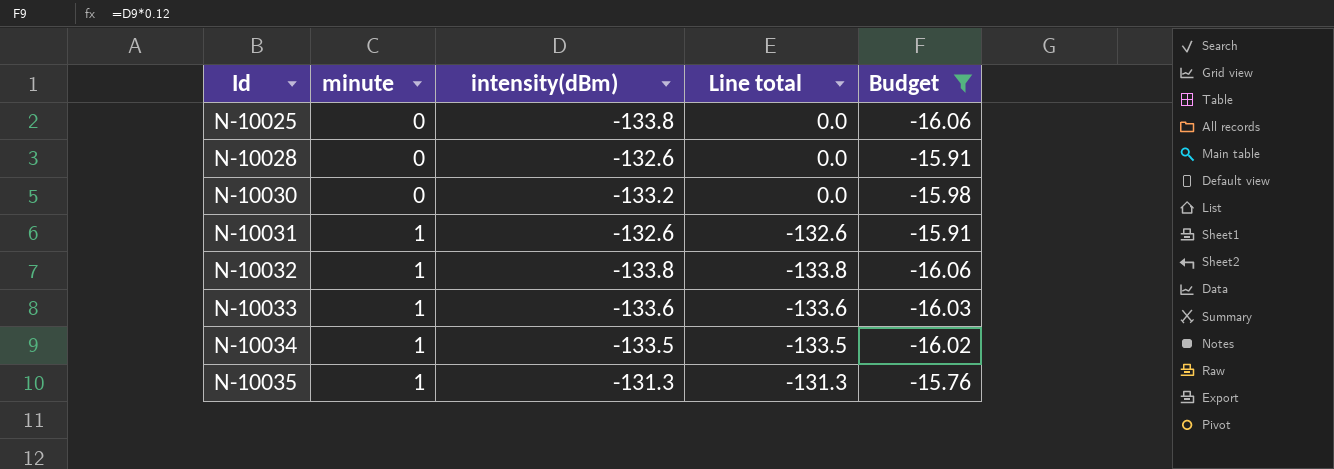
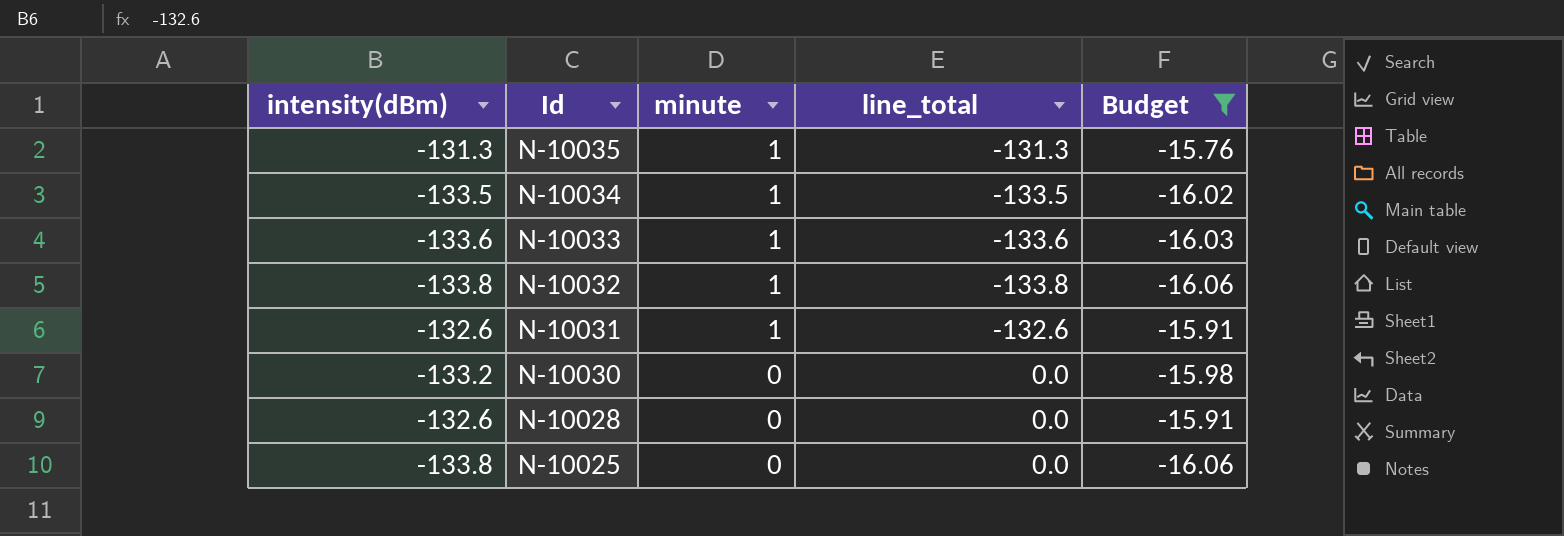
row order: Id ascending -> Id descending
column intensity(dBm) | position: 3 -> 1
column name: Line total -> line_total

